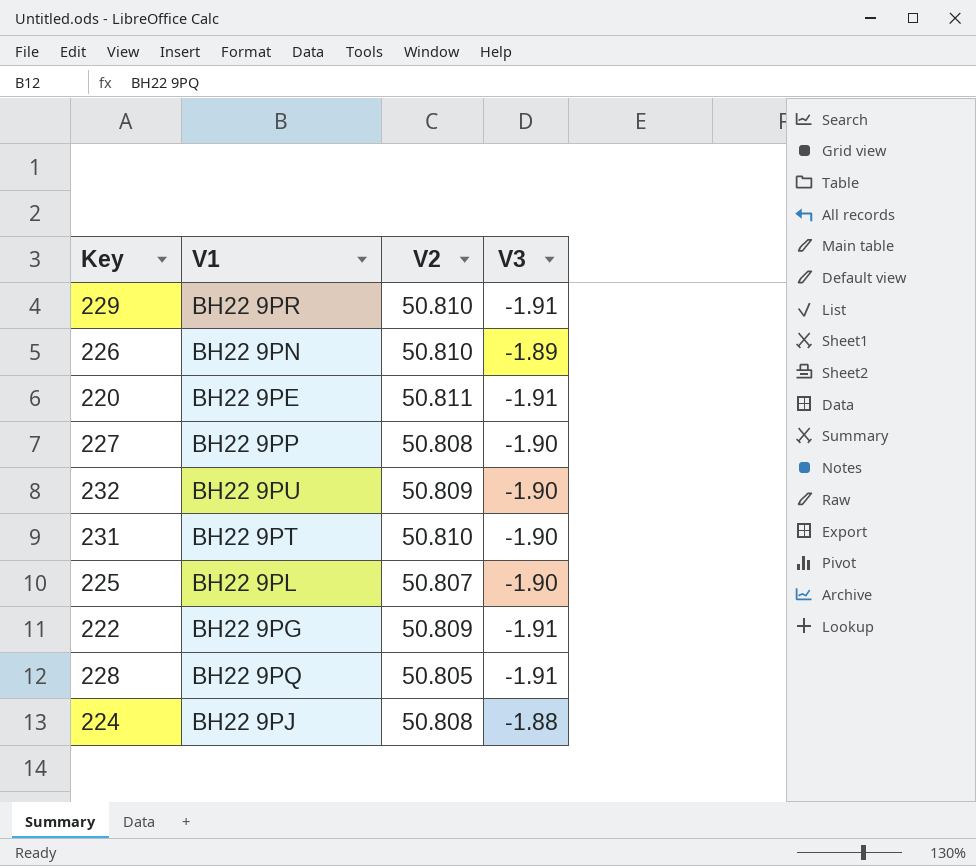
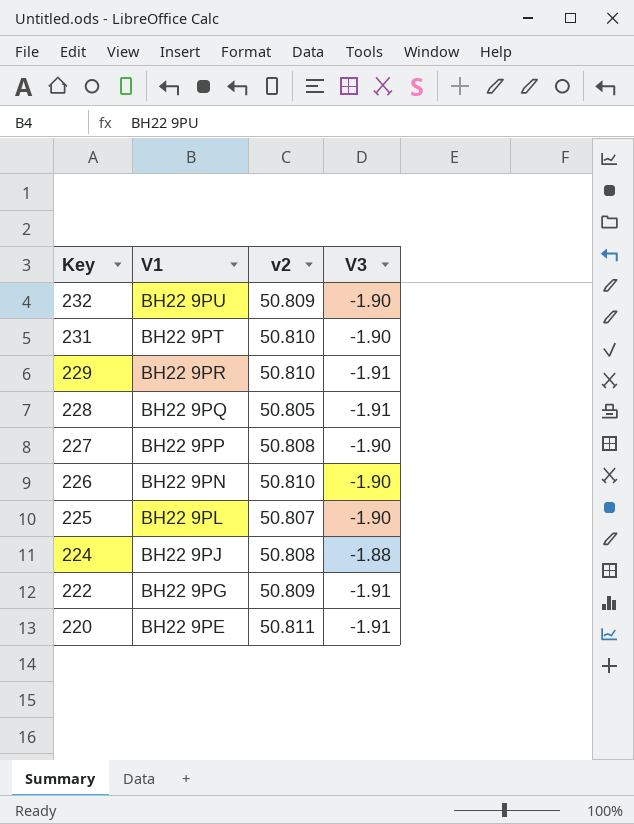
row order: none -> Key descending
column name: V2 -> v2
226 | V3: -1.89 -> -1.90

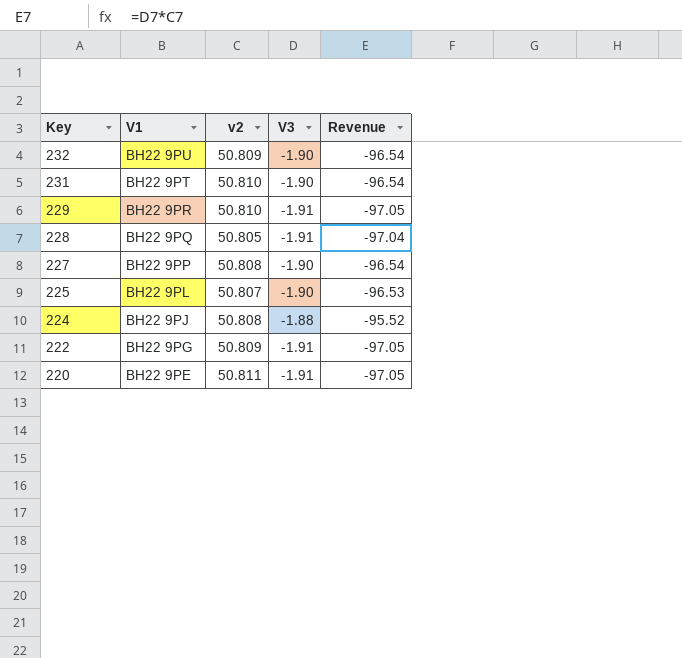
column Revenue | formula: none -> [v2] * [V3]
row 226: BH22 9PN | 50.810 | -1.90 -> none

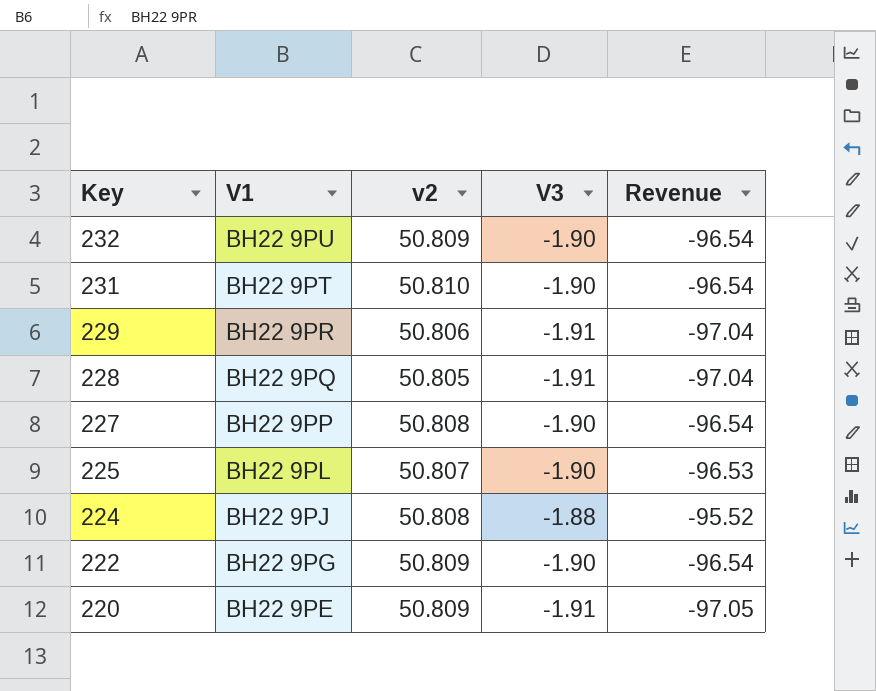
229 | v2: 50.810 -> 50.806
229 | Revenue: -97.05 -> -97.04
222 | V3: -1.91 -> -1.90
222 | Revenue: -97.05 -> -96.54
220 | v2: 50.811 -> 50.809

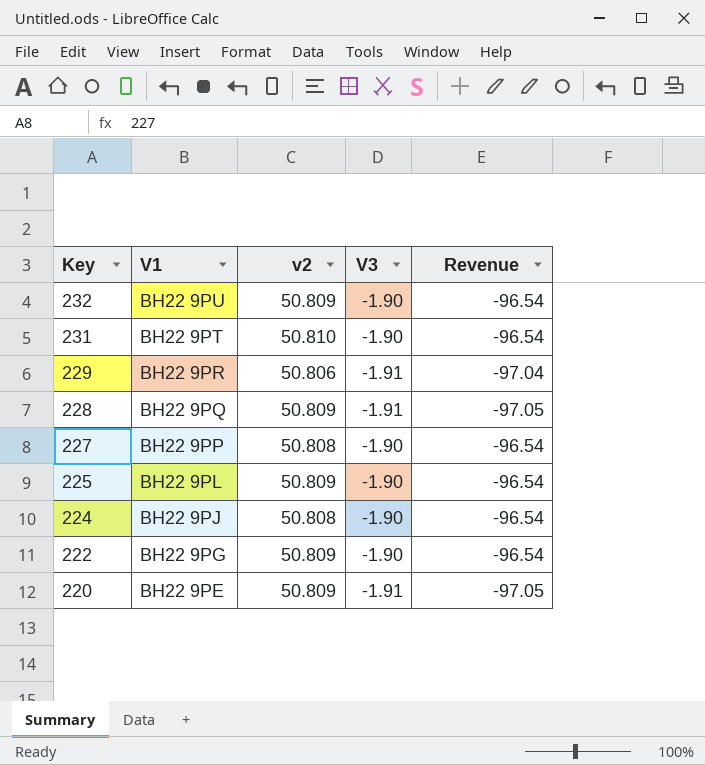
228 | v2: 50.805 -> 50.809
228 | Revenue: -97.04 -> -97.05
225 | v2: 50.807 -> 50.809
225 | Revenue: -96.53 -> -96.54
224 | V3: -1.88 -> -1.90
224 | Revenue: -95.52 -> -96.54

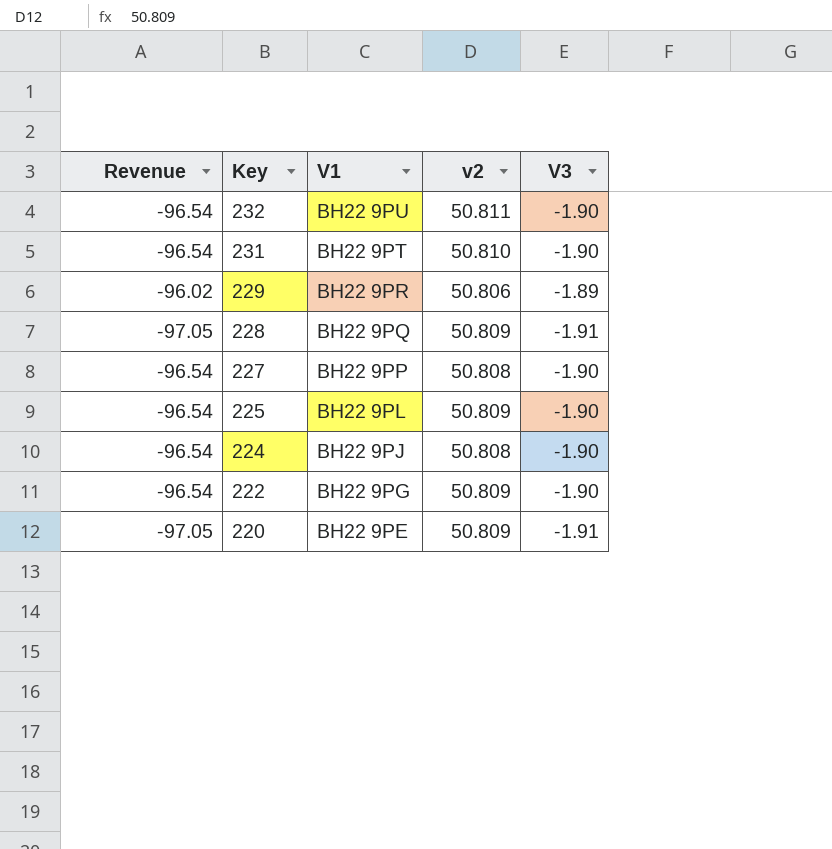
column Revenue | position: 5 -> 1
232 | v2: 50.809 -> 50.811
229 | Revenue: -97.04 -> -96.02
229 | V3: -1.91 -> -1.89

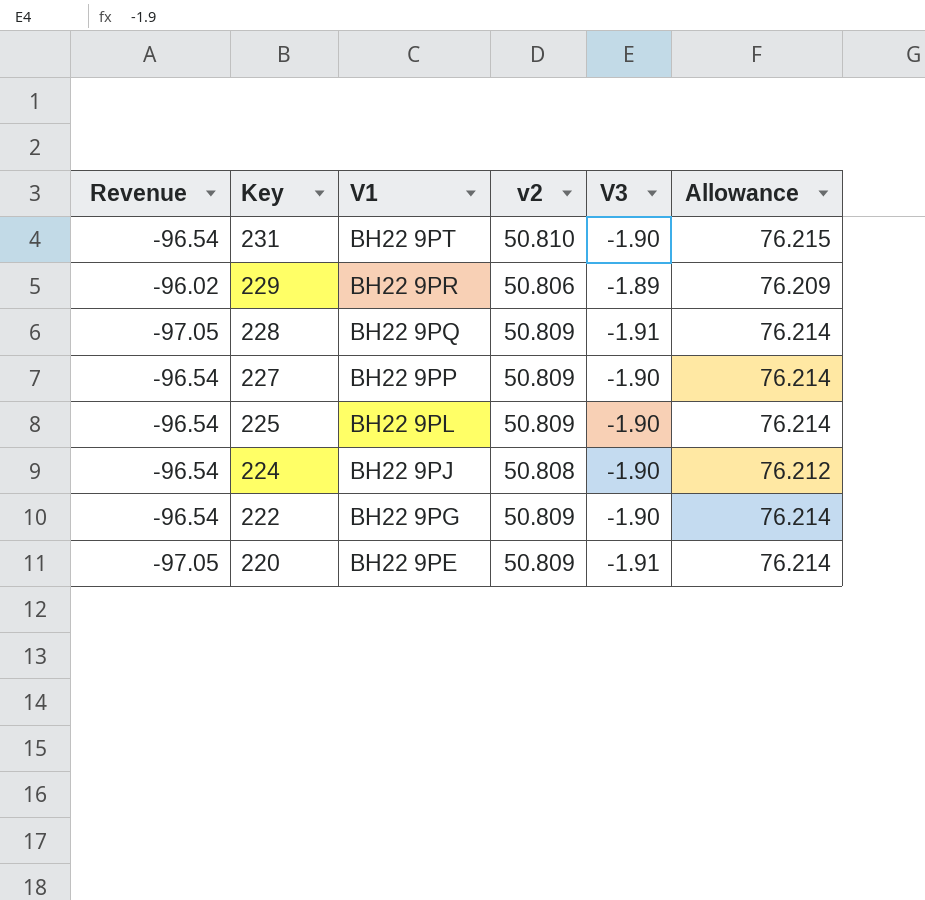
column Allowance | formula: none -> [v2] * 1.5
row 232: -96.54 | BH22 9PU | 50.811 | -1.90 -> none
227 | v2: 50.808 -> 50.809

